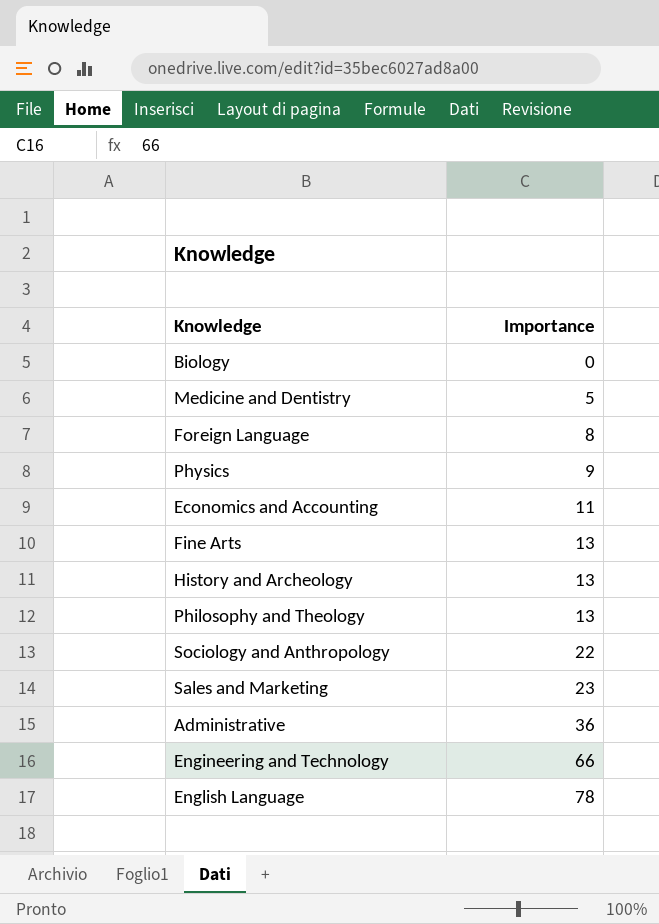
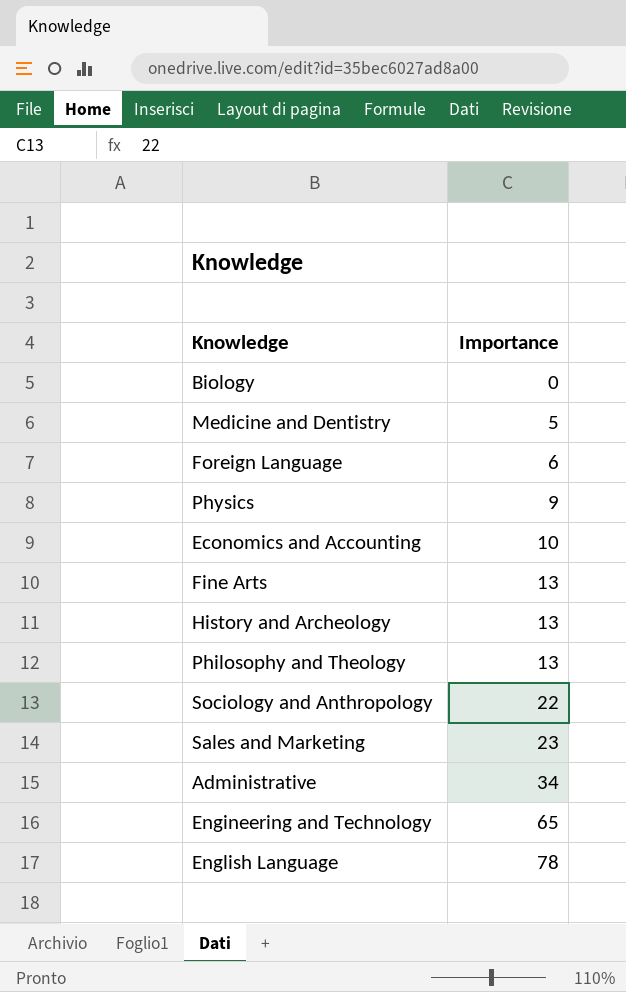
Foreign Language | Importance: 8 -> 6
Economics and Accounting | Importance: 11 -> 10
Administrative | Importance: 36 -> 34
Engineering and Technology | Importance: 66 -> 65

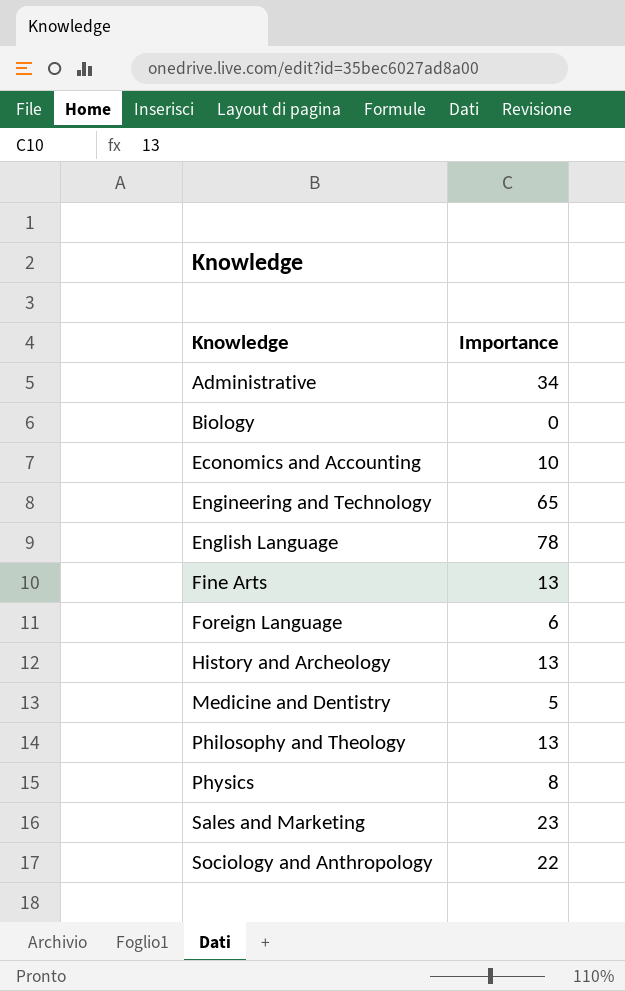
row order: Importance ascending -> Knowledge ascending
Physics | Importance: 9 -> 8

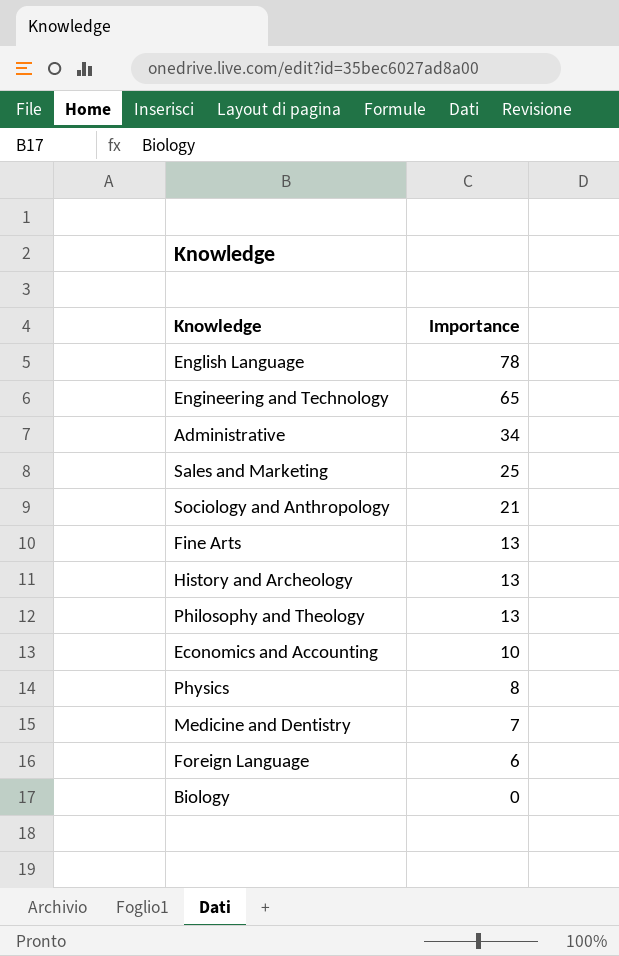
row order: Knowledge ascending -> Importance descending
Sales and Marketing | Importance: 23 -> 25
Sociology and Anthropology | Importance: 22 -> 21
Medicine and Dentistry | Importance: 5 -> 7

